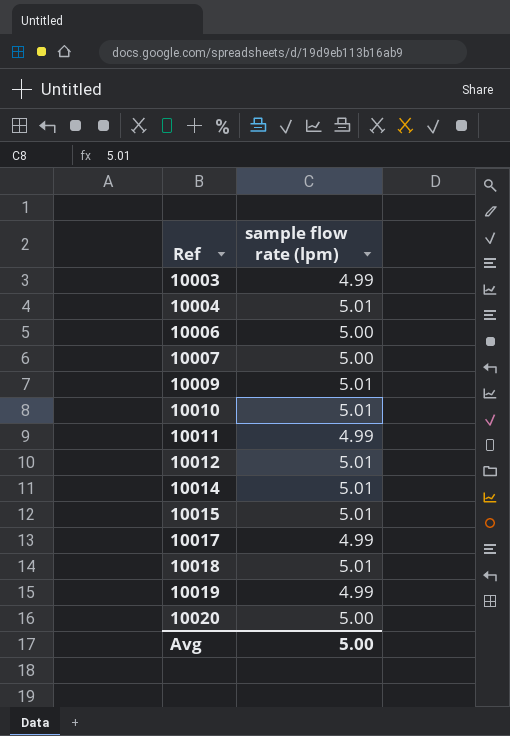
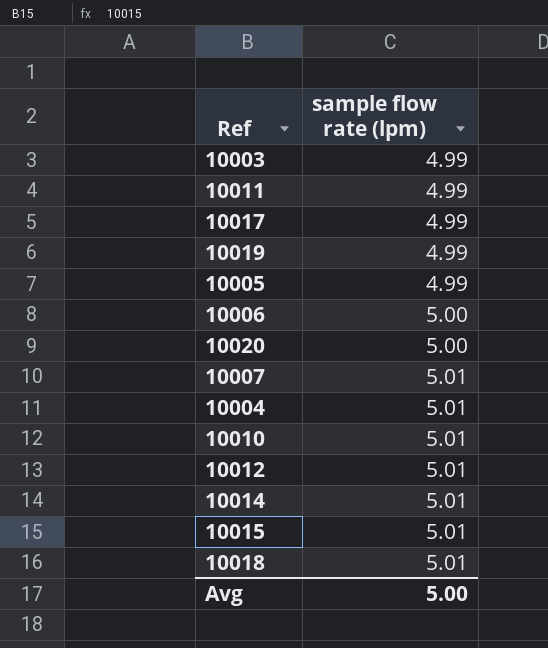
row order: Ref ascending -> sample flow rate (lpm) ascending
row 10009: 5.01 -> none
row 10005: none -> 4.99
10007 | sample flow rate (lpm): 5.00 -> 5.01

